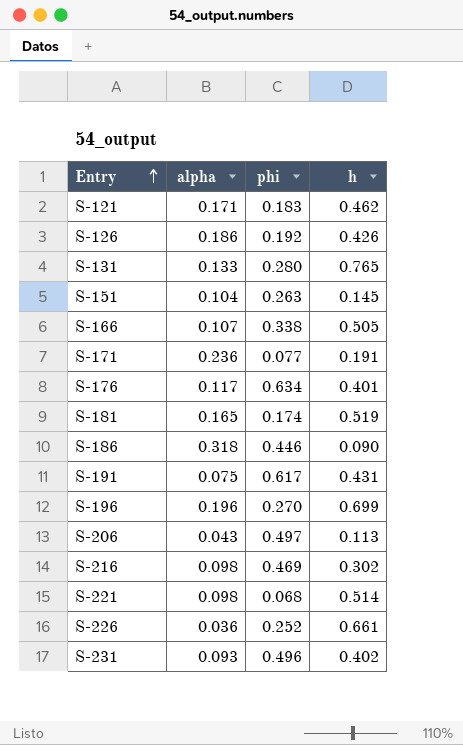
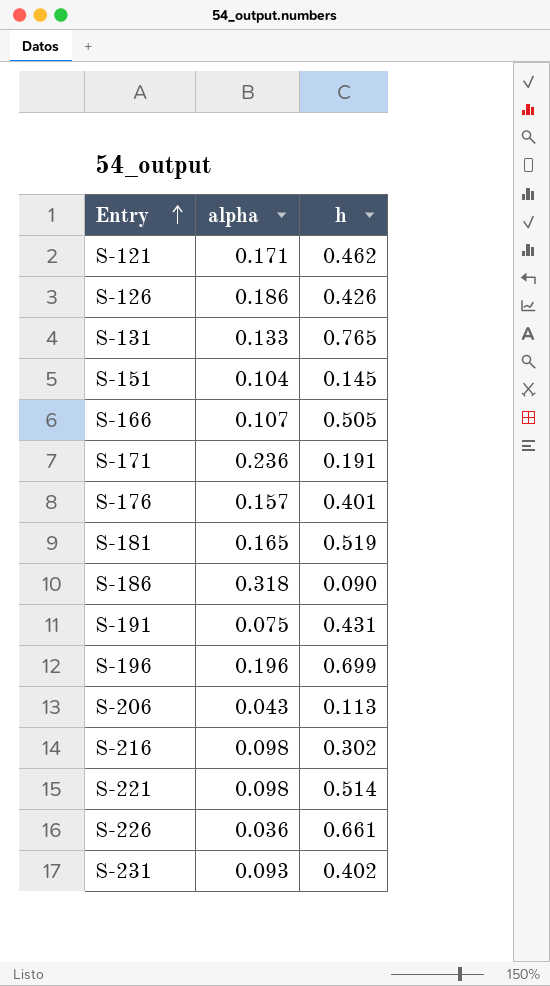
column phi | position: 3 -> none
S-176 | alpha: 0.117 -> 0.157

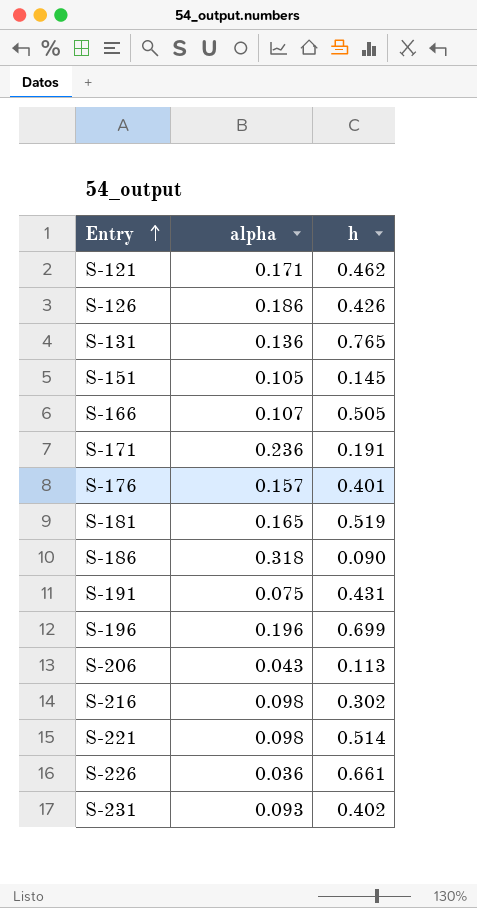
S-131 | alpha: 0.133 -> 0.136
S-151 | alpha: 0.104 -> 0.105

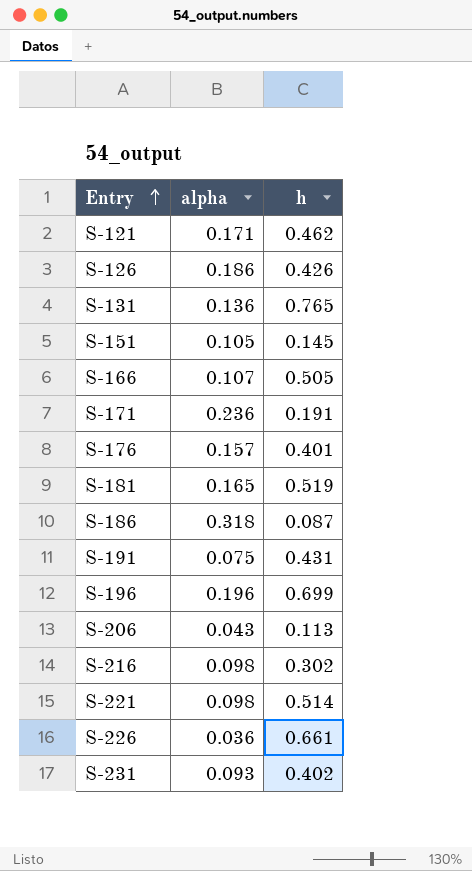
S-186 | h: 0.090 -> 0.087

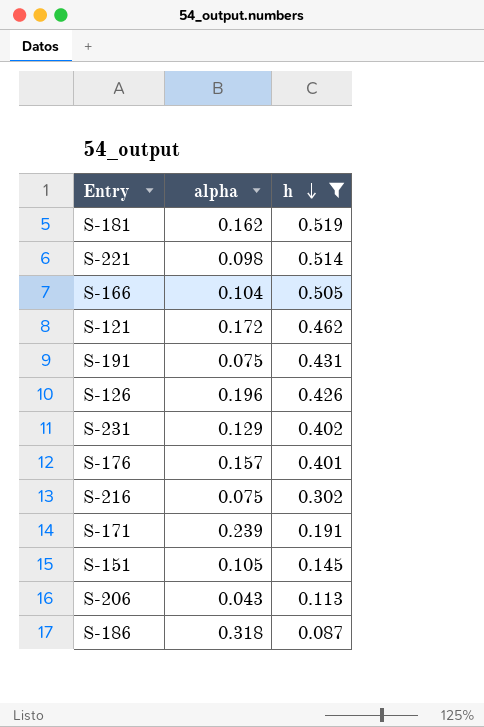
filter: none -> h <= 0.519
row order: Entry ascending -> h descending
S-181 | alpha: 0.165 -> 0.162
S-166 | alpha: 0.107 -> 0.104
S-121 | alpha: 0.171 -> 0.172
S-126 | alpha: 0.186 -> 0.196
S-231 | alpha: 0.093 -> 0.129
S-216 | alpha: 0.098 -> 0.075
S-171 | alpha: 0.236 -> 0.239

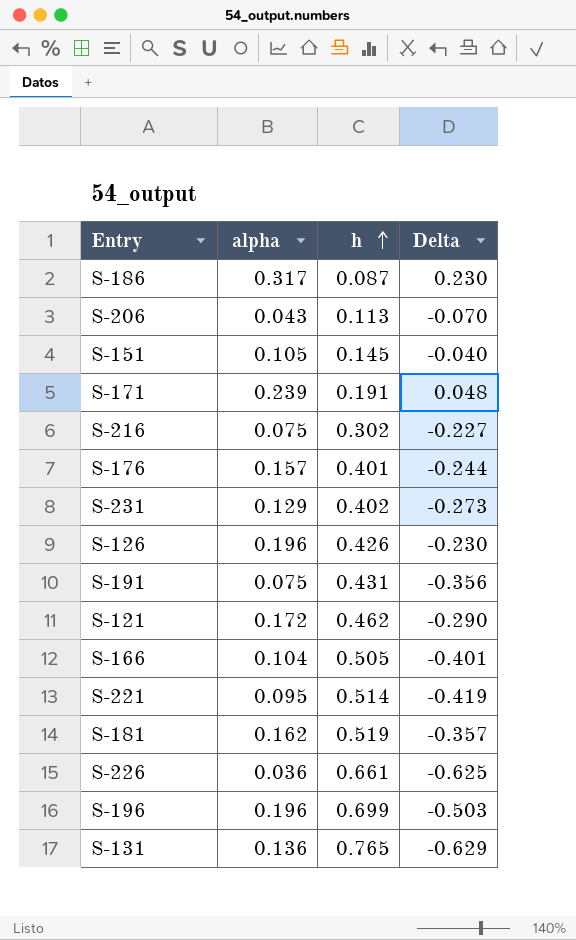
filter: h <= 0.519 -> none
row order: h descending -> h ascending
column Delta | formula: none -> [alpha] - [h]
S-186 | alpha: 0.318 -> 0.317
S-221 | alpha: 0.098 -> 0.095

